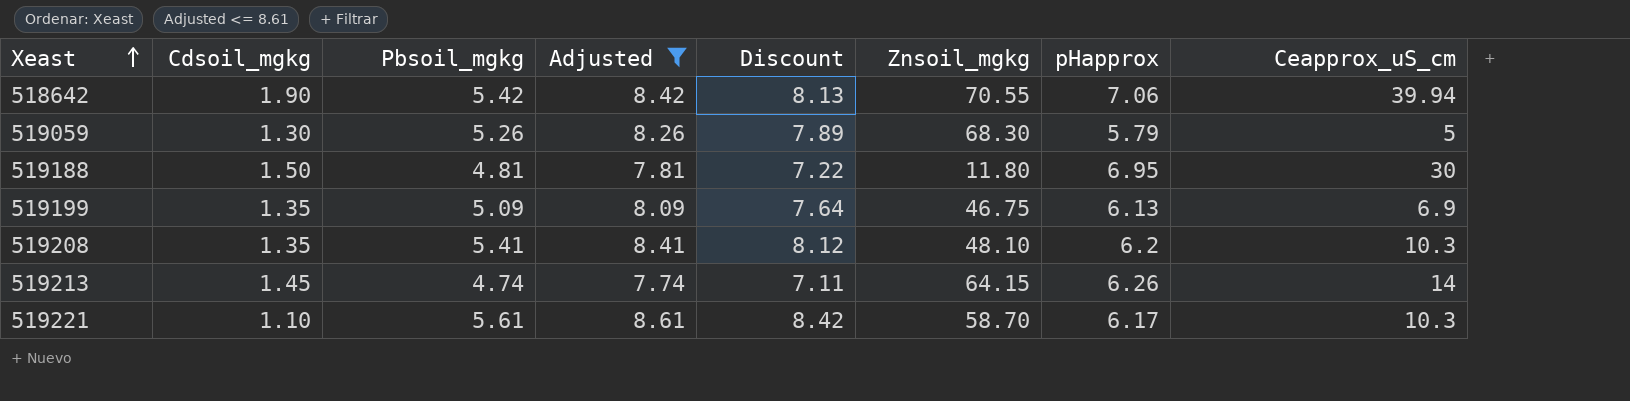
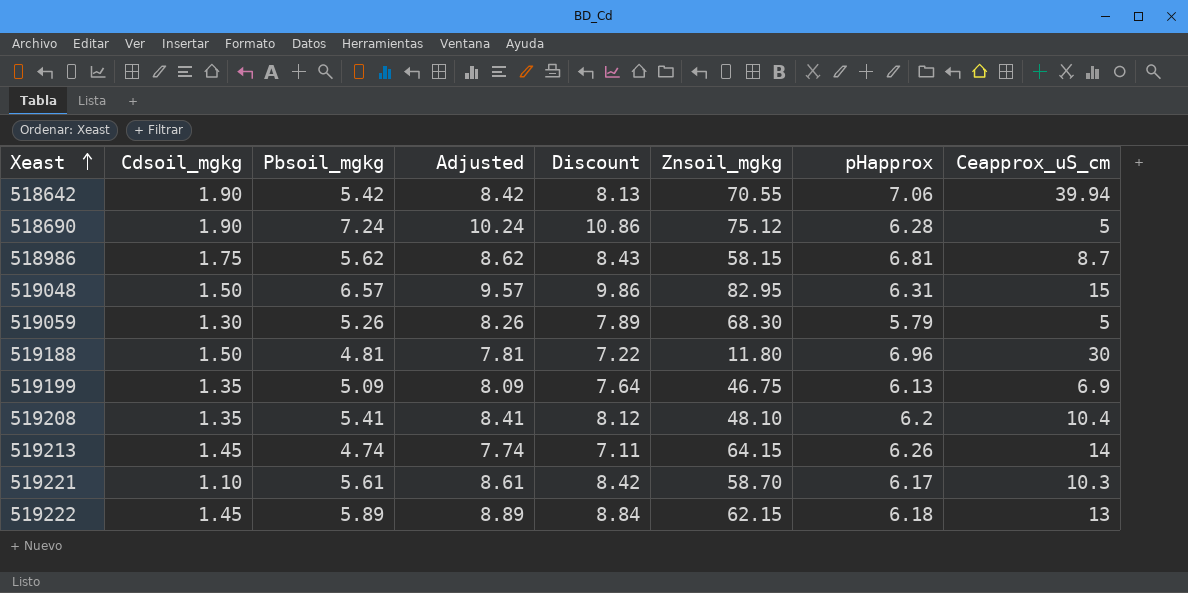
filter: Adjusted <= 8.61 -> none
519188 | pHapprox: 6.95 -> 6.96
519208 | Ceapprox_uS_cm: 10.3 -> 10.4

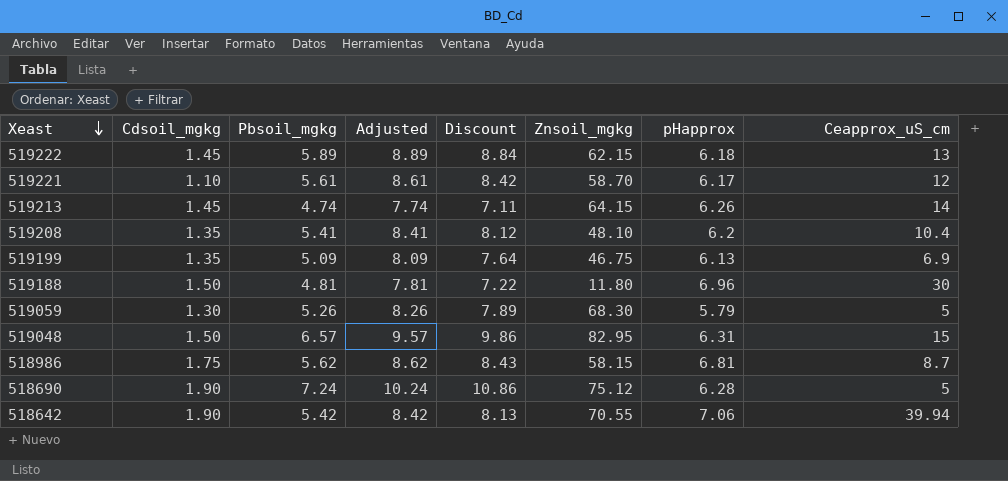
row order: Xeast ascending -> Xeast descending
519221 | Ceapprox_uS_cm: 10.3 -> 12

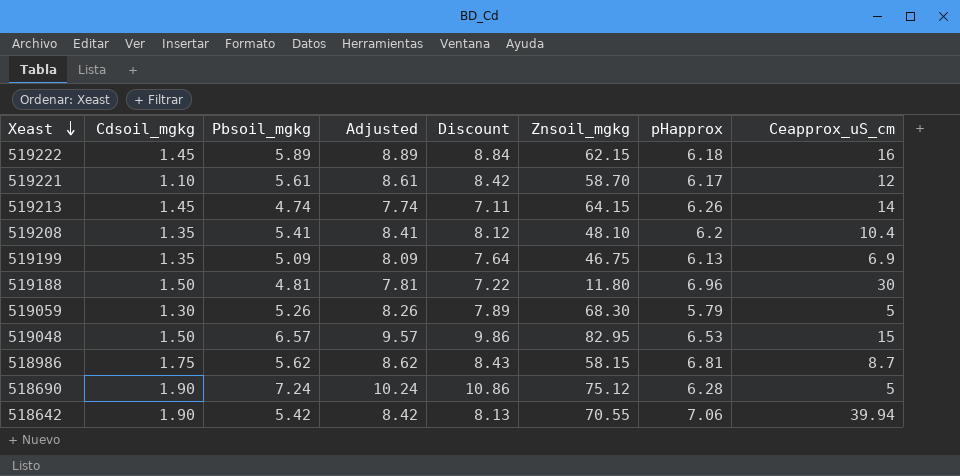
519222 | Ceapprox_uS_cm: 13 -> 16
519048 | pHapprox: 6.31 -> 6.53

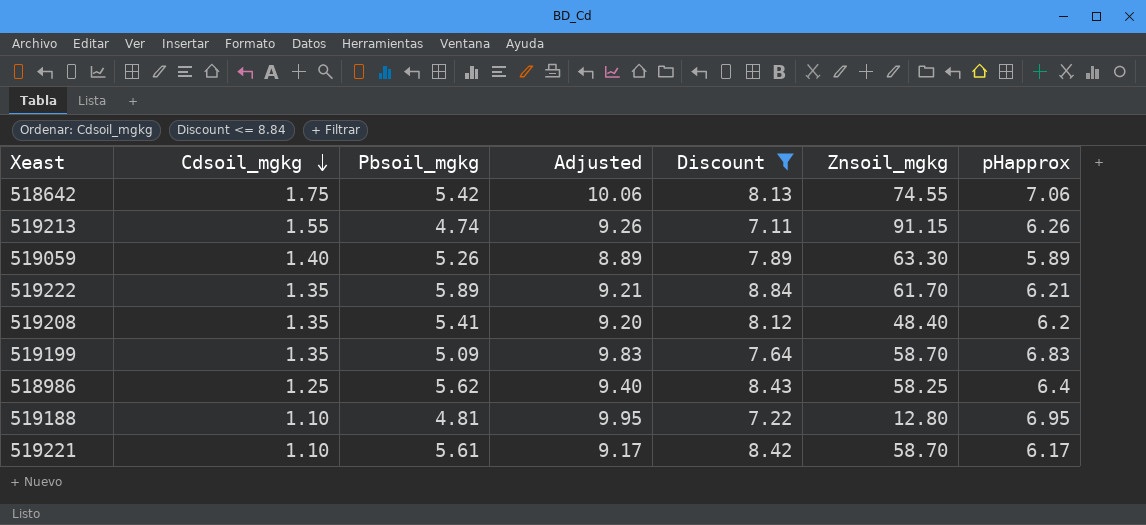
filter: none -> Discount <= 8.84
row order: Xeast descending -> Cdsoil_mgkg descending
column Ceapprox_uS_cm | position: 8 -> none
column Adjusted | formula: [Pbsoil_mgkg] + 3 -> [pHapprox] + 3
518642 | Cdsoil_mgkg: 1.90 -> 1.75
518642 | Znsoil_mgkg: 70.55 -> 74.55
519213 | Cdsoil_mgkg: 1.45 -> 1.55
519213 | Znsoil_mgkg: 64.15 -> 91.15
519059 | Cdsoil_mgkg: 1.30 -> 1.40
519059 | Znsoil_mgkg: 68.30 -> 63.30
519059 | pHapprox: 5.79 -> 5.89
519222 | Cdsoil_mgkg: 1.45 -> 1.35
519222 | Znsoil_mgkg: 62.15 -> 61.70
519222 | pHapprox: 6.18 -> 6.21
519208 | Znsoil_mgkg: 48.10 -> 48.40
519199 | Znsoil_mgkg: 46.75 -> 58.70
519199 | pHapprox: 6.13 -> 6.83
518986 | Cdsoil_mgkg: 1.75 -> 1.25
518986 | Znsoil_mgkg: 58.15 -> 58.25
518986 | pHapprox: 6.81 -> 6.4
519188 | Cdsoil_mgkg: 1.50 -> 1.10
519188 | Znsoil_mgkg: 11.80 -> 12.80
519188 | pHapprox: 6.96 -> 6.95

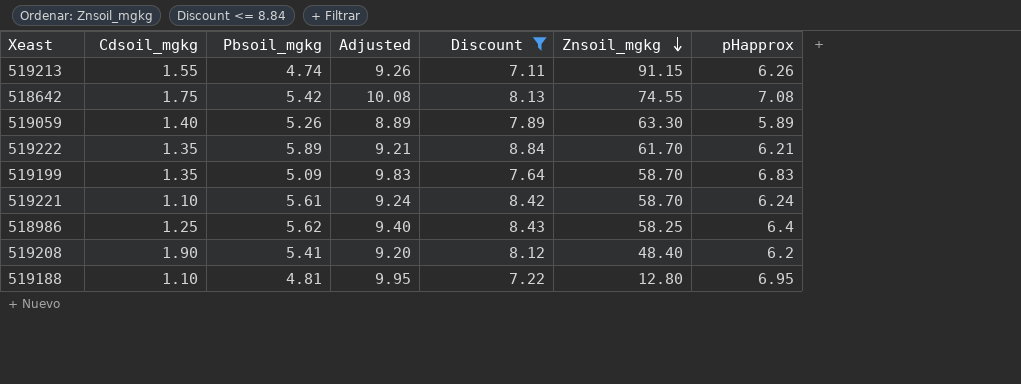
row order: Cdsoil_mgkg descending -> Znsoil_mgkg descending
518642 | Adjusted: 10.06 -> 10.08
518642 | pHapprox: 7.06 -> 7.08
519221 | Adjusted: 9.17 -> 9.24
519221 | pHapprox: 6.17 -> 6.24
519208 | Cdsoil_mgkg: 1.35 -> 1.90

